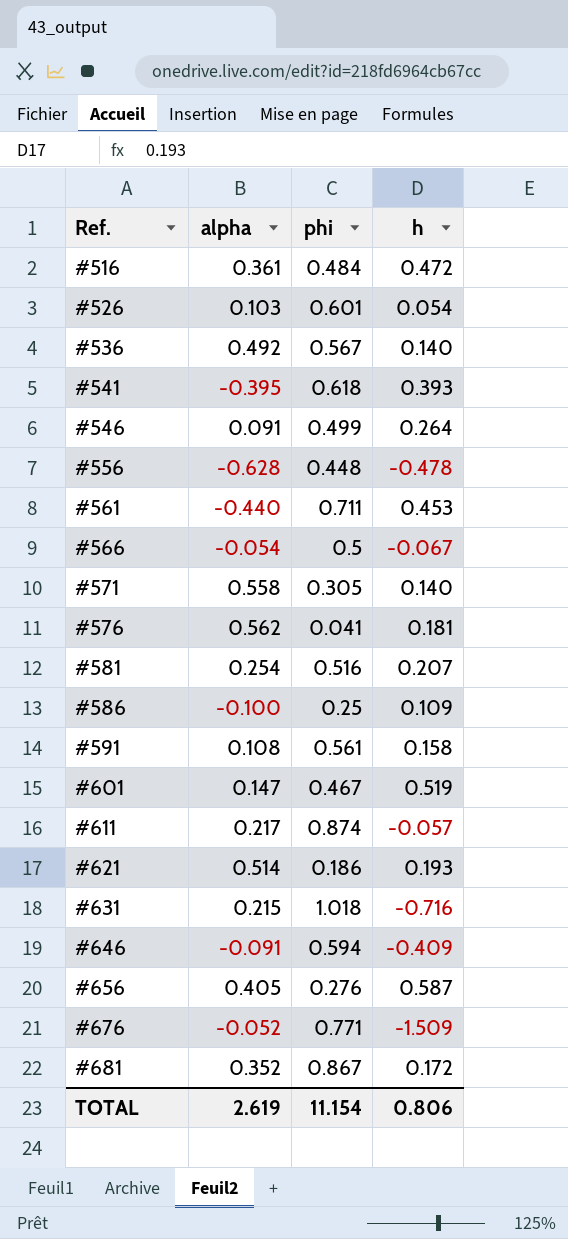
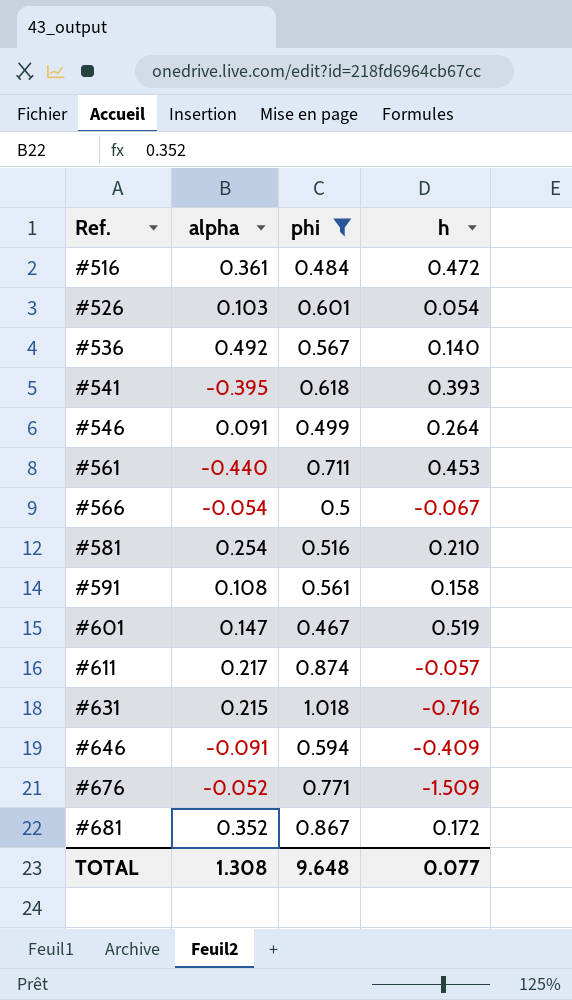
filter: none -> phi >= 0.467
#581 | h: 0.207 -> 0.210
TOTAL | alpha: 2.619 -> 1.308
TOTAL | phi: 11.154 -> 9.648
TOTAL | h: 0.806 -> 0.077

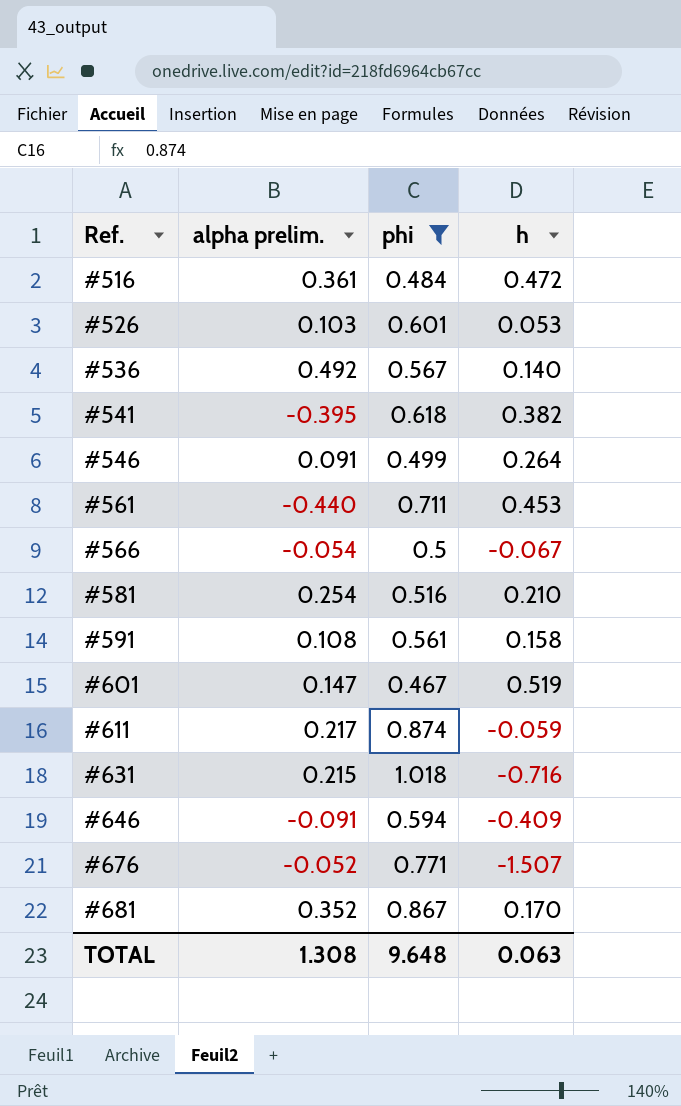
column name: alpha -> alpha prelim.
#526 | h: 0.054 -> 0.053
#541 | h: 0.393 -> 0.382
#611 | h: -0.057 -> -0.059
#676 | h: -1.509 -> -1.507
#681 | h: 0.172 -> 0.170
TOTAL | h: 0.077 -> 0.063

